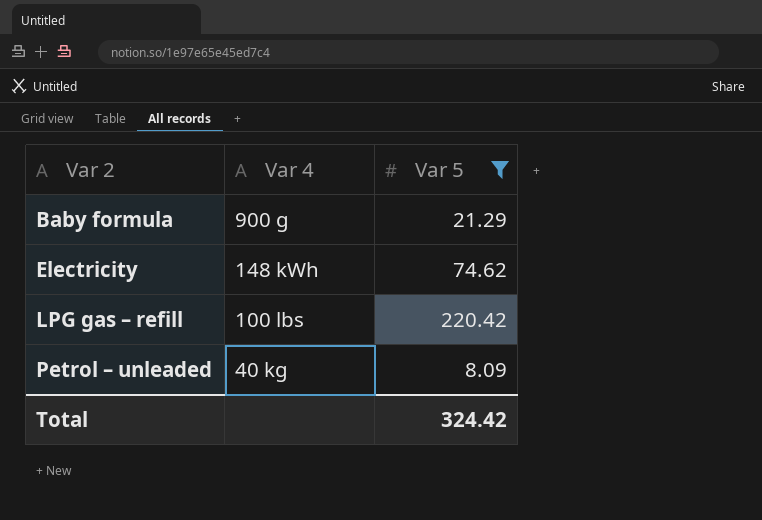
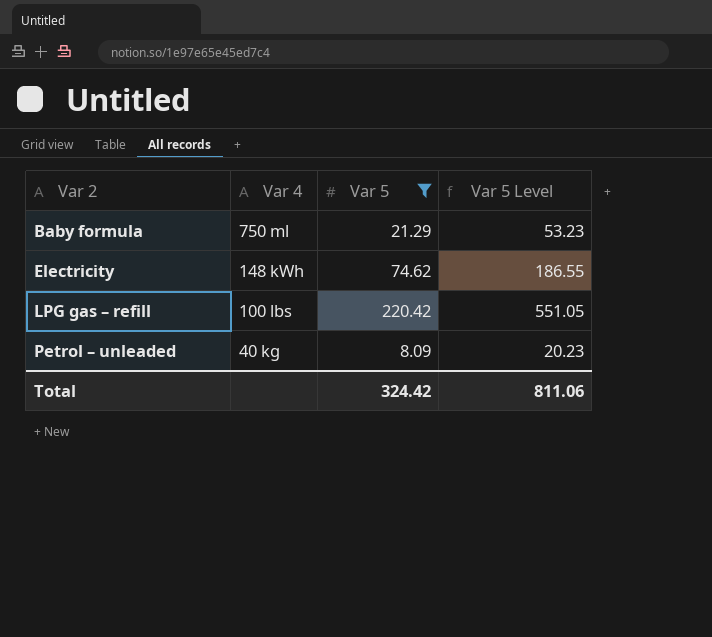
column Var 5 Level | formula: none -> [Var 5] * 2.5
Baby formula | Var 4: 900 g -> 750 ml

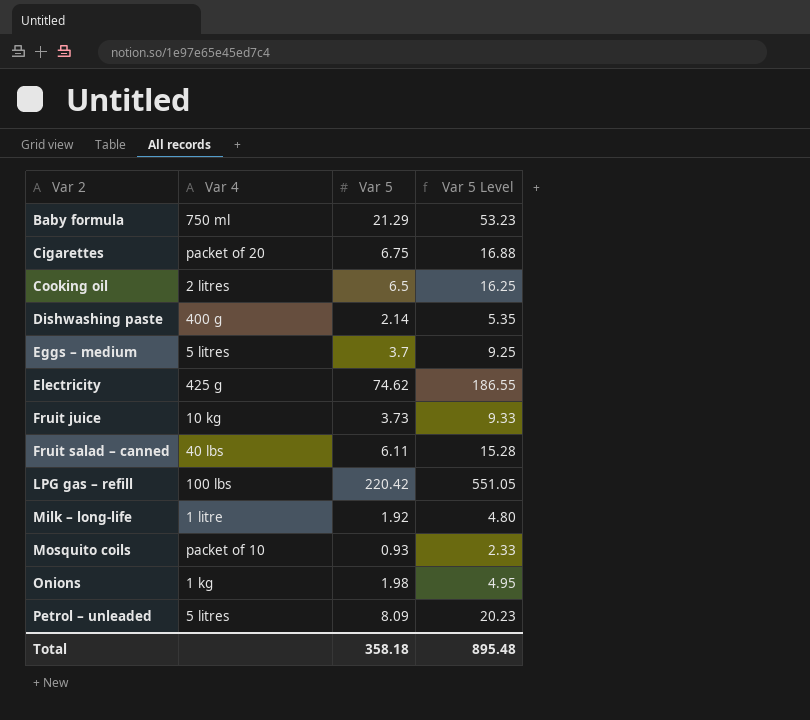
filter: Var 5 >= 8.09 -> none
Electricity | Var 4: 148 kWh -> 425 g
Petrol – unleaded | Var 4: 40 kg -> 5 litres
Total | Var 5: 324.42 -> 358.18
Total | Var 5 Level: 811.06 -> 895.48

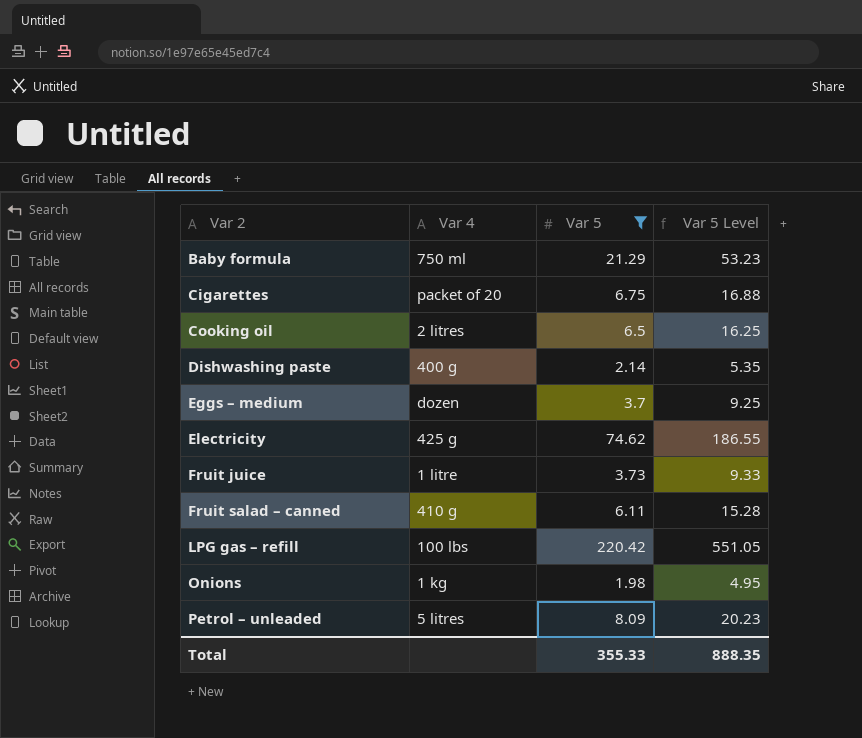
filter: none -> Var 5 >= 1.98
Eggs – medium | Var 4: 5 litres -> dozen
Fruit juice | Var 4: 10 kg -> 1 litre
Fruit salad – canned | Var 4: 40 lbs -> 410 g
Total | Var 5: 358.18 -> 355.33
Total | Var 5 Level: 895.48 -> 888.35

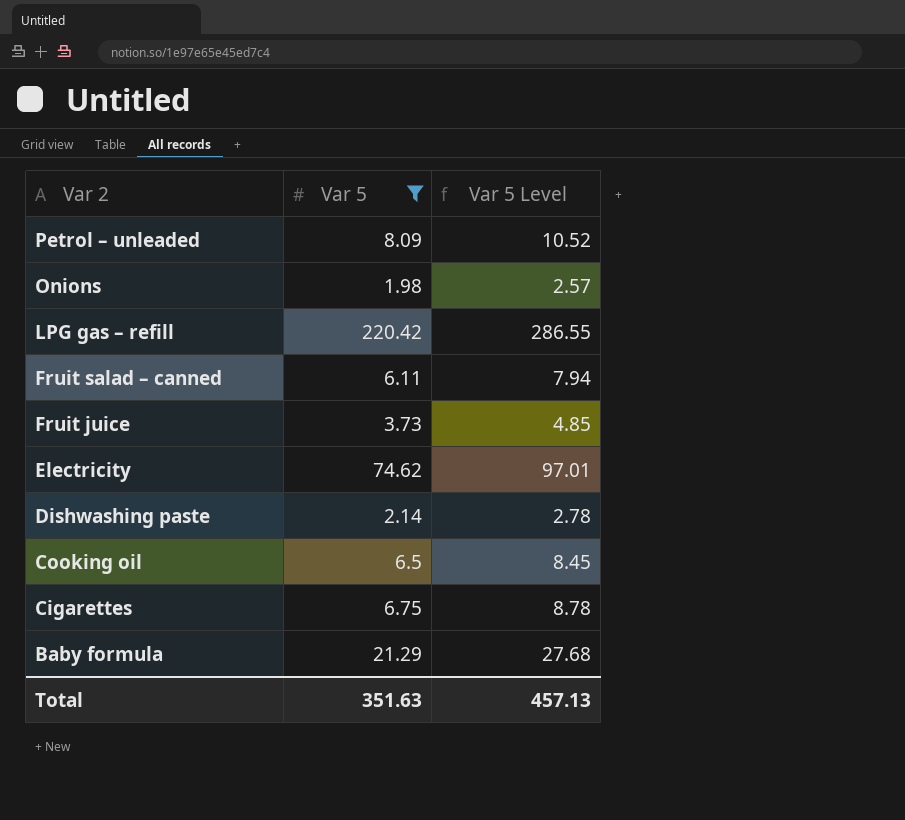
row order: Var 2 ascending -> Var 2 descending
column Var 4 | position: 2 -> none
column Var 5 Level | formula: [Var 5] * 2.5 -> [Var 5] * 1.3
row Eggs – medium: dozen | 3.7 | 9.25 -> none
Total | Var 5: 355.33 -> 351.63
Total | Var 5 Level: 888.35 -> 457.13

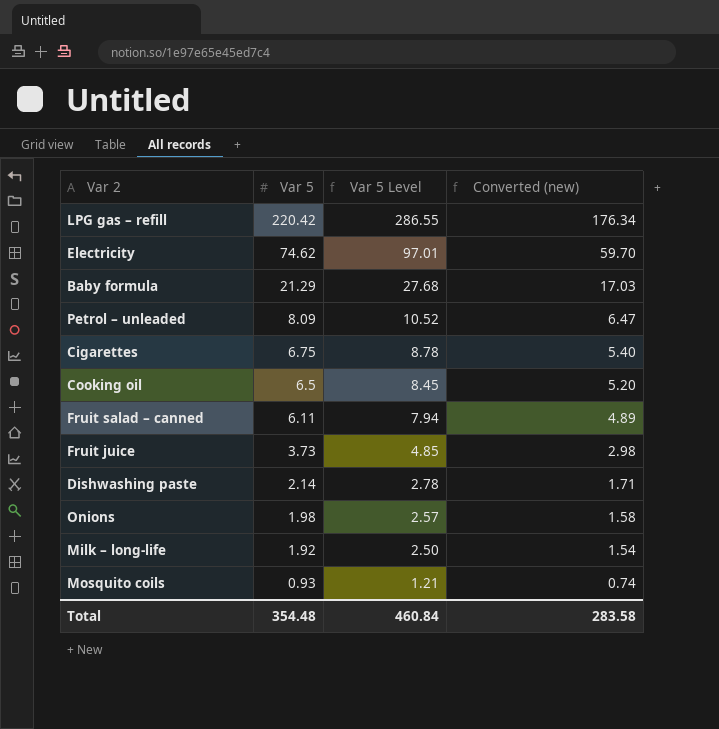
filter: Var 5 >= 1.98 -> none
row order: Var 2 descending -> Var 5 descending
column Converted (new) | formula: none -> [Var 5] * 0.8
Total | Var 5: 351.63 -> 354.48
Total | Var 5 Level: 457.13 -> 460.84

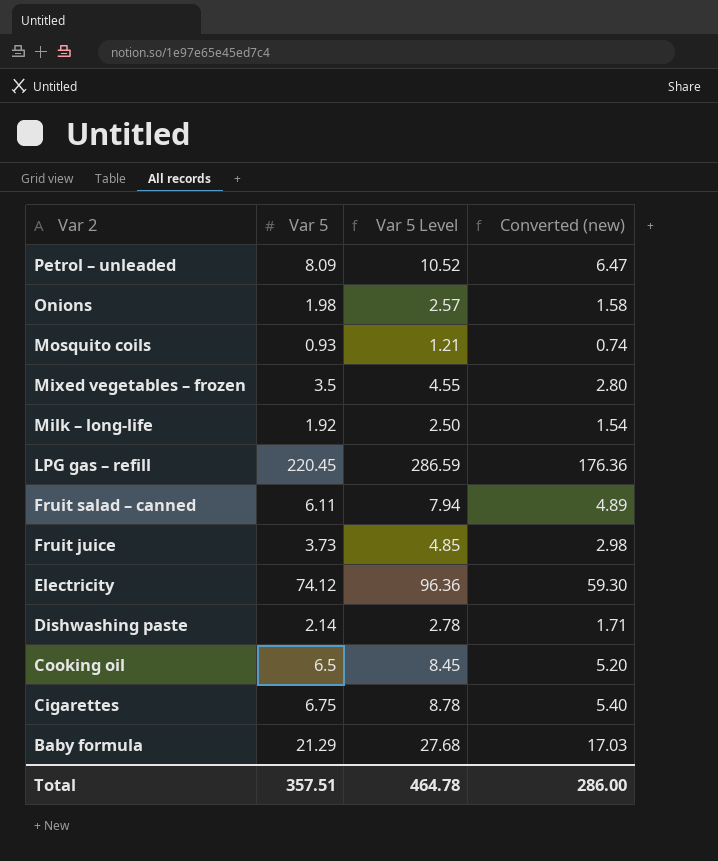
row order: Var 5 descending -> Var 2 descending
row Mixed vegetables – frozen: none -> 3.5 | 4.55 | 2.80
LPG gas – refill | Var 5: 220.42 -> 220.45
LPG gas – refill | Var 5 Level: 286.55 -> 286.59
LPG gas – refill | Converted (new): 176.34 -> 176.36
Electricity | Var 5: 74.62 -> 74.12
Electricity | Var 5 Level: 97.01 -> 96.36
Electricity | Converted (new): 59.70 -> 59.30
Total | Var 5: 354.48 -> 357.51
Total | Var 5 Level: 460.84 -> 464.78
Total | Converted (new): 283.58 -> 286.00

